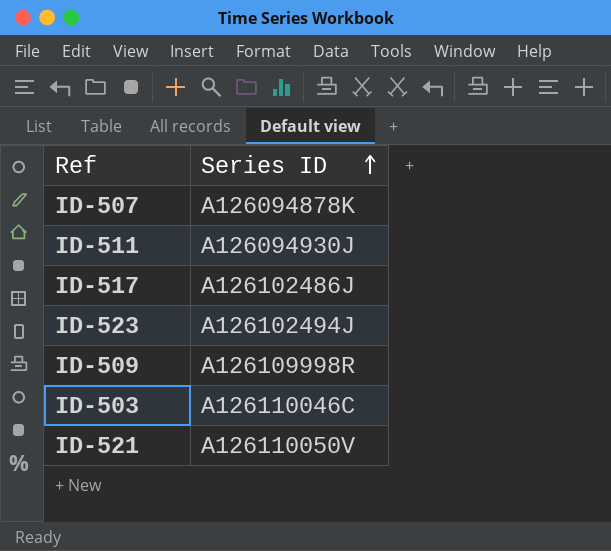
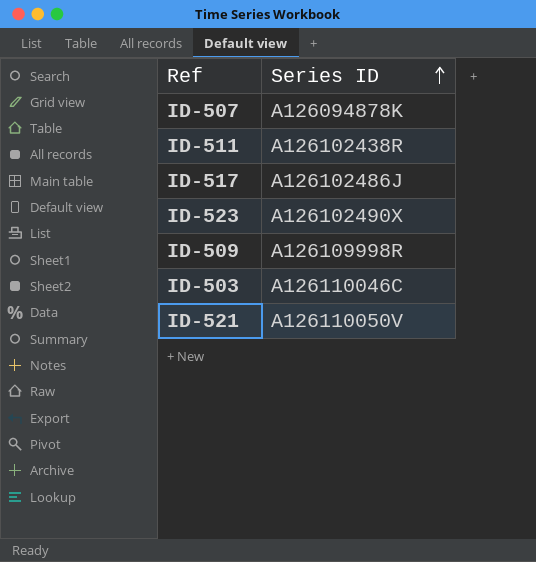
ID-511 | Series ID: A126094930J -> A126102438R
ID-523 | Series ID: A126102494J -> A126102490X

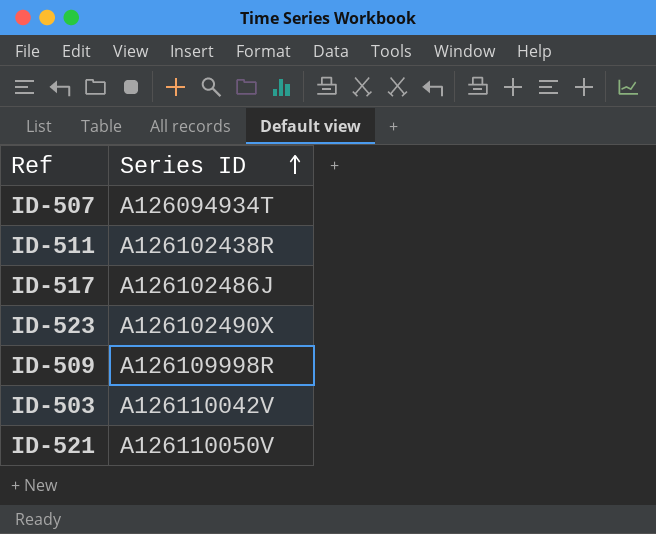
ID-507 | Series ID: A126094878K -> A126094934T
ID-503 | Series ID: A126110046C -> A126110042V

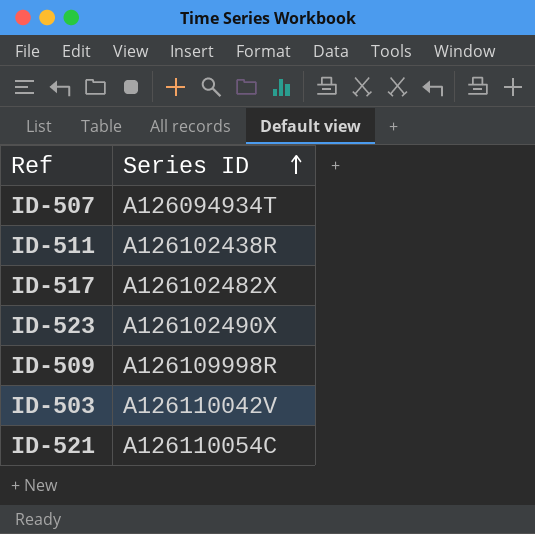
ID-517 | Series ID: A126102486J -> A126102482X
ID-521 | Series ID: A126110050V -> A126110054C

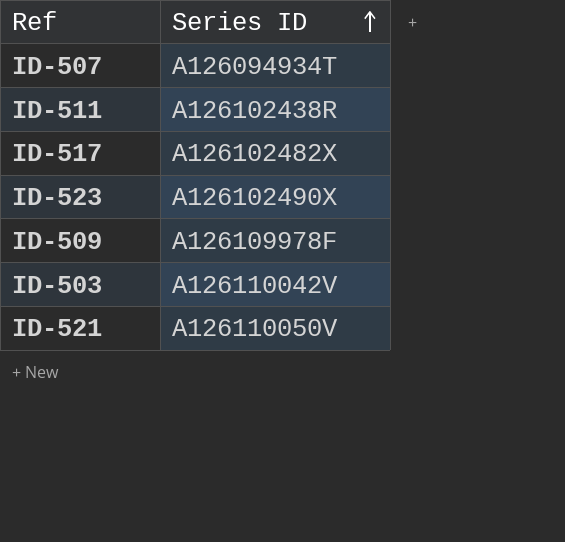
ID-509 | Series ID: A126109998R -> A126109978F
ID-521 | Series ID: A126110054C -> A126110050V

